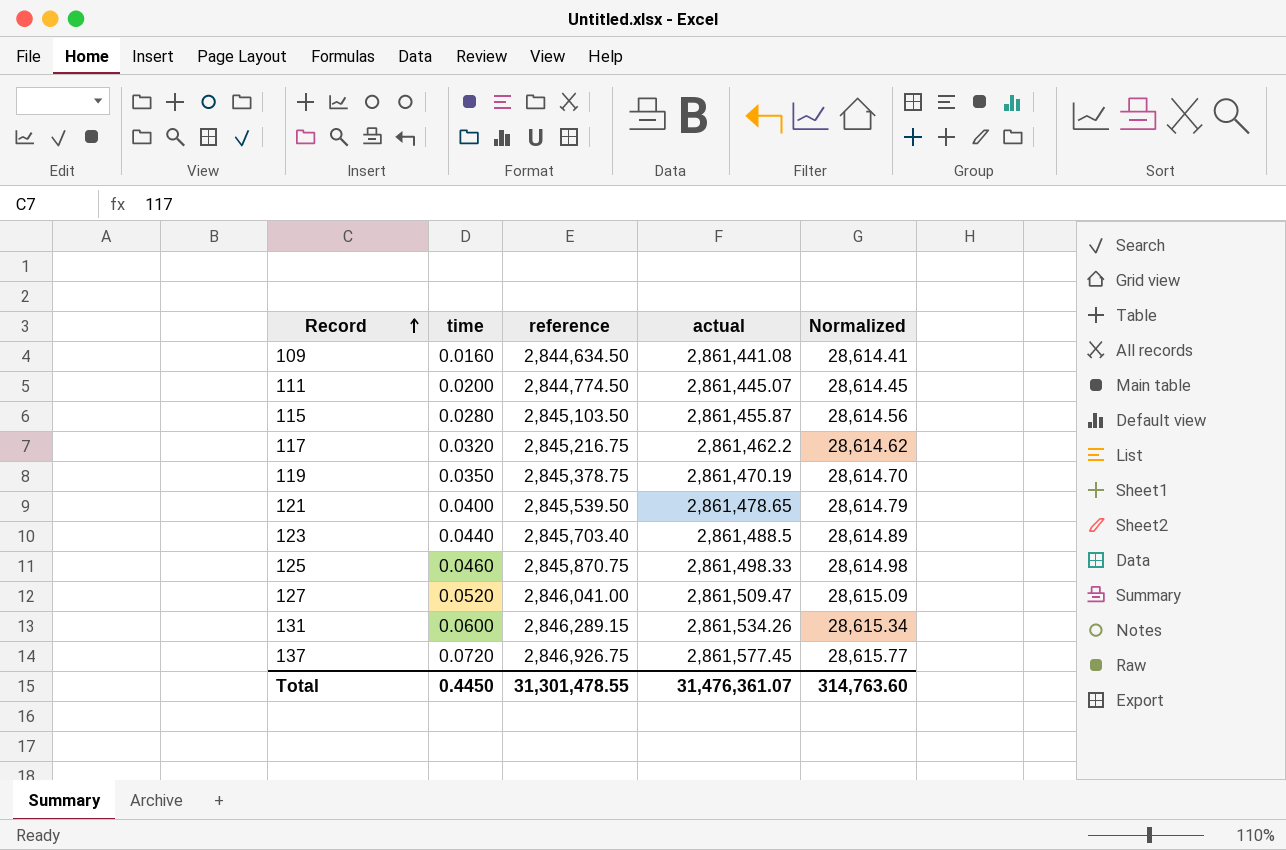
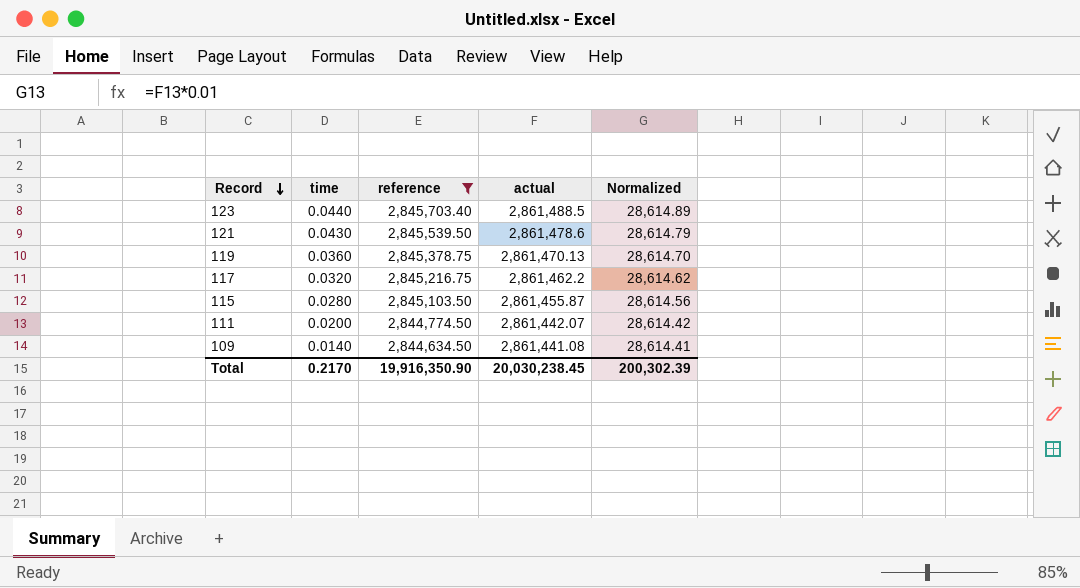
filter: none -> reference <= 2,845,703.40
row order: Record ascending -> Record descending
121 | time: 0.0400 -> 0.0430
121 | actual: 2,861,478.65 -> 2,861,478.6
119 | time: 0.0350 -> 0.0360
119 | actual: 2,861,470.19 -> 2,861,470.13
111 | actual: 2,861,445.07 -> 2,861,442.07
111 | Normalized: 28,614.45 -> 28,614.42
109 | time: 0.0160 -> 0.0140
Total | time: 0.4450 -> 0.2170
Total | reference: 31,301,478.55 -> 19,916,350.90
Total | actual: 31,476,361.07 -> 20,030,238.45
Total | Normalized: 314,763.60 -> 200,302.39

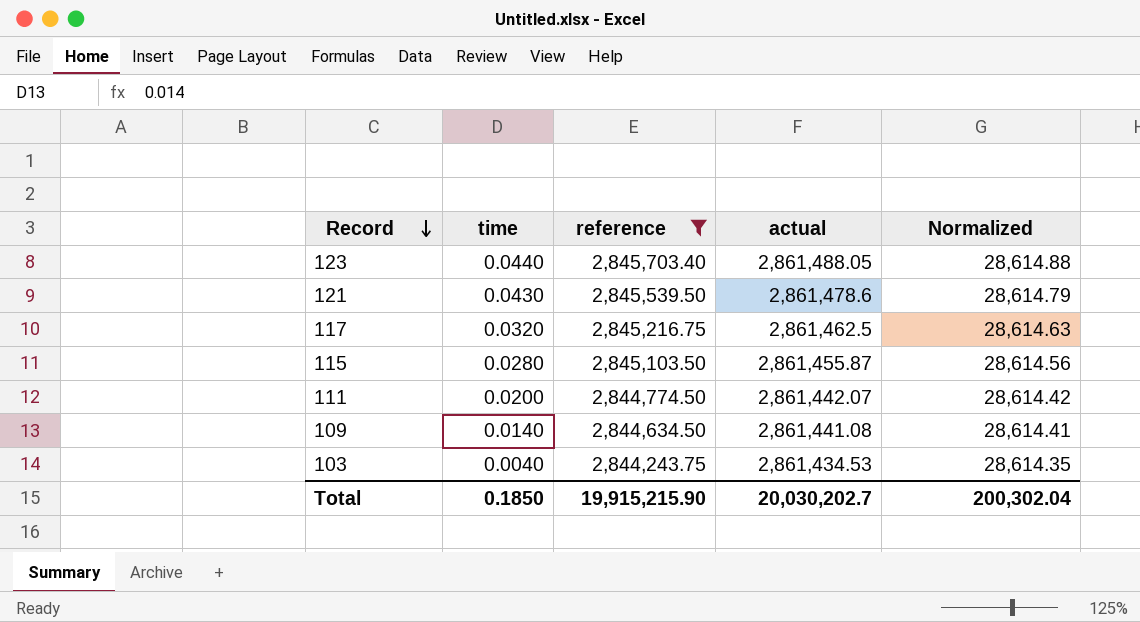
row 119: 0.0360 | 2,845,378.75 | 2,861,470.13 | 28,614.70 -> none
123 | actual: 2,861,488.5 -> 2,861,488.05
123 | Normalized: 28,614.89 -> 28,614.88
117 | actual: 2,861,462.2 -> 2,861,462.5
117 | Normalized: 28,614.62 -> 28,614.63
row 103: none -> 0.0040 | 2,844,243.75 | 2,861,434.53 | 28,614.35
Total | time: 0.2170 -> 0.1850
Total | reference: 19,916,350.90 -> 19,915,215.90
Total | actual: 20,030,238.45 -> 20,030,202.7
Total | Normalized: 200,302.39 -> 200,302.04

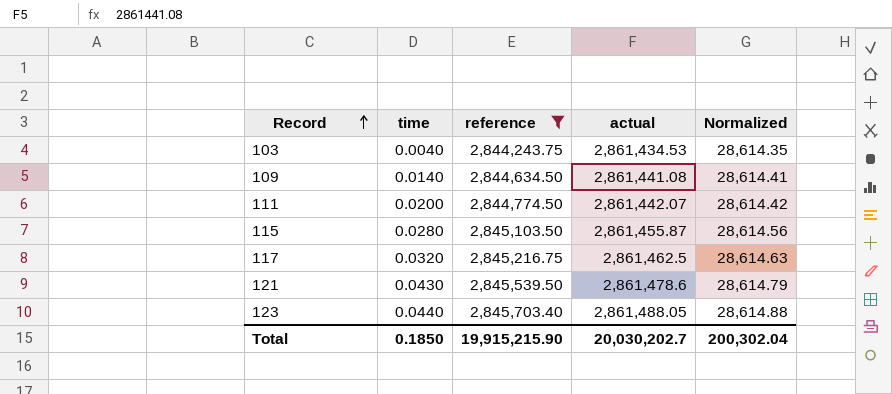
row order: Record descending -> Record ascending

